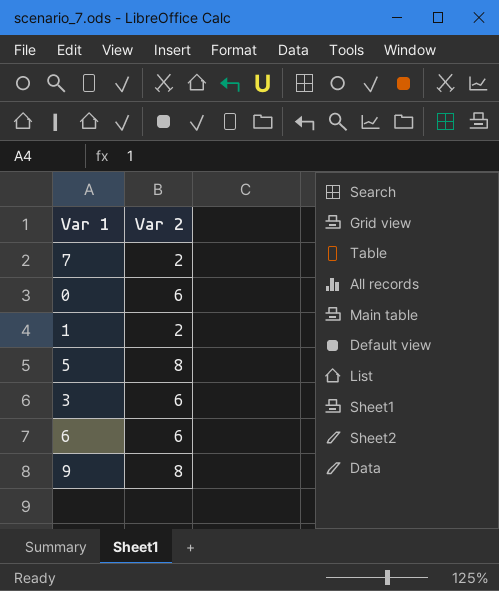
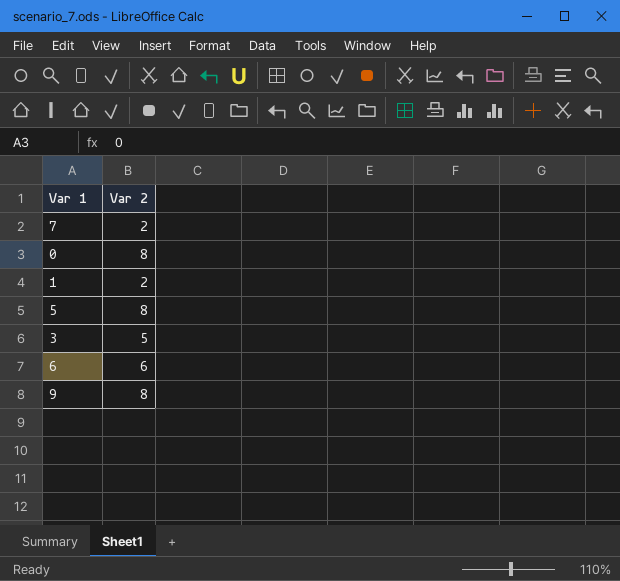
0 | Var 2: 6 -> 8
3 | Var 2: 6 -> 5

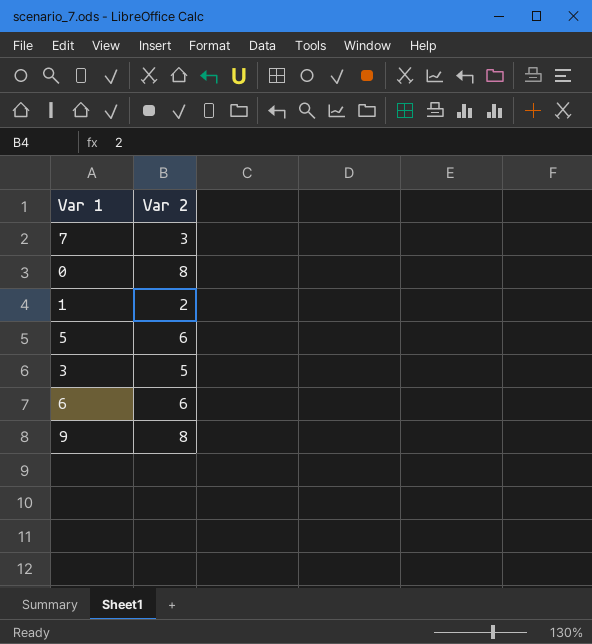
7 | Var 2: 2 -> 3
5 | Var 2: 8 -> 6

